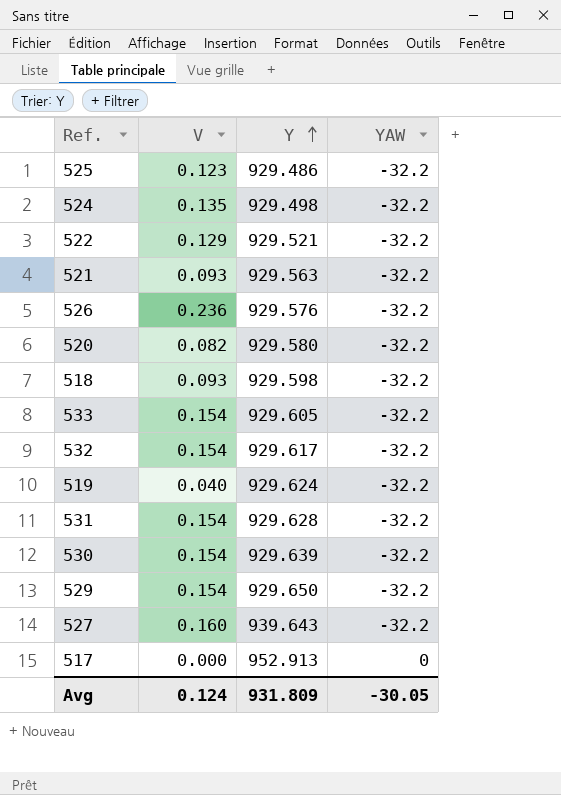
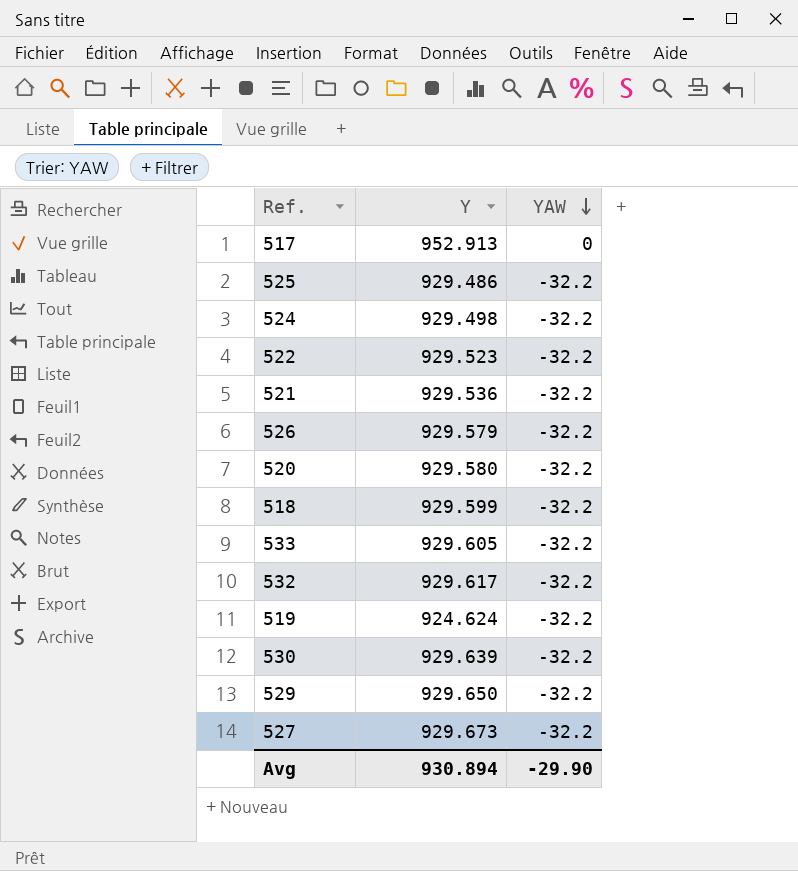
row order: Y ascending -> YAW descending
column V | position: 2 -> none
row 531: 0.154 | 929.628 | -32.2 -> none
522 | Y: 929.521 -> 929.523
521 | Y: 929.563 -> 929.536
526 | Y: 929.576 -> 929.579
518 | Y: 929.598 -> 929.599
519 | Y: 929.624 -> 924.624
527 | Y: 939.643 -> 929.673
Avg | Y: 931.809 -> 930.894
Avg | YAW: -30.05 -> -29.90

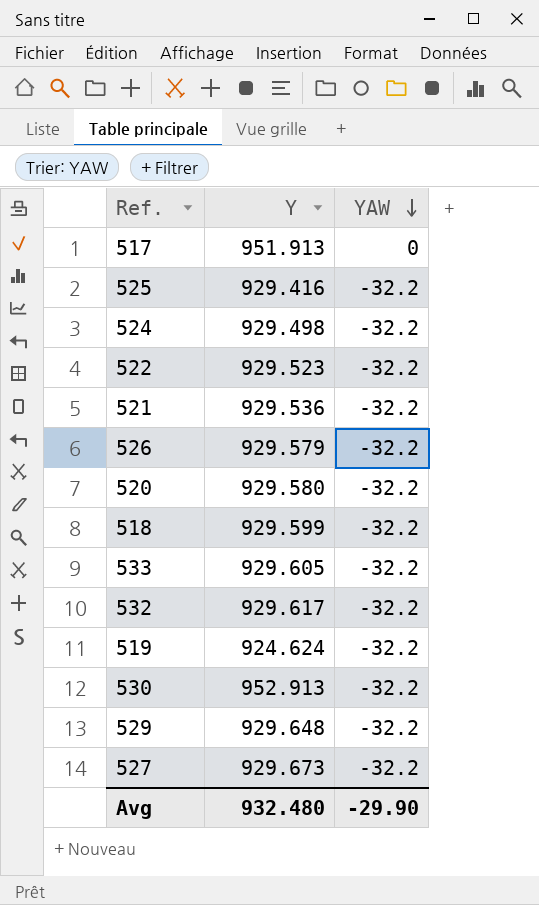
517 | Y: 952.913 -> 951.913
525 | Y: 929.486 -> 929.416
530 | Y: 929.639 -> 952.913
529 | Y: 929.650 -> 929.648
Avg | Y: 930.894 -> 932.480

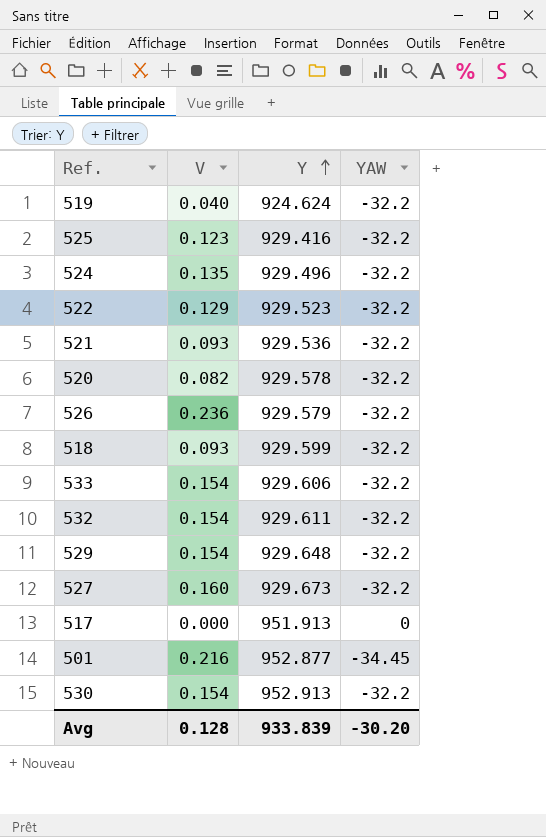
row order: YAW descending -> Y ascending
column V | position: none -> 2
524 | Y: 929.498 -> 929.496
520 | Y: 929.580 -> 929.578
533 | Y: 929.605 -> 929.606
532 | Y: 929.617 -> 929.611
row 501: none -> 0.216 | 952.877 | -34.45
Avg | Y: 932.480 -> 933.839
Avg | YAW: -29.90 -> -30.20

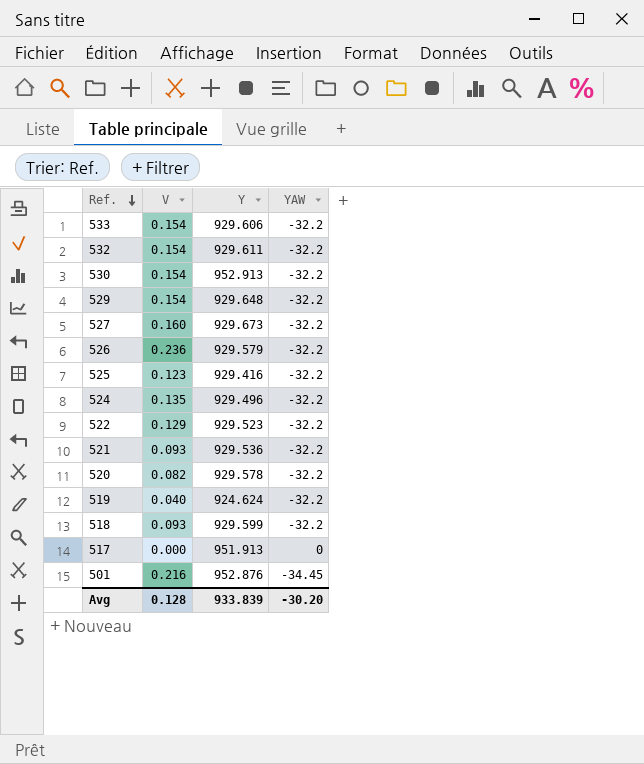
row order: Y ascending -> Ref. descending
501 | Y: 952.877 -> 952.876

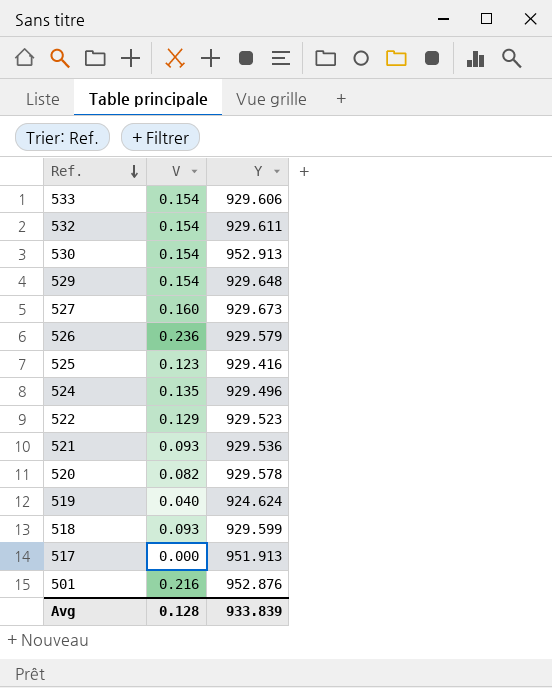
column YAW | position: 4 -> none

